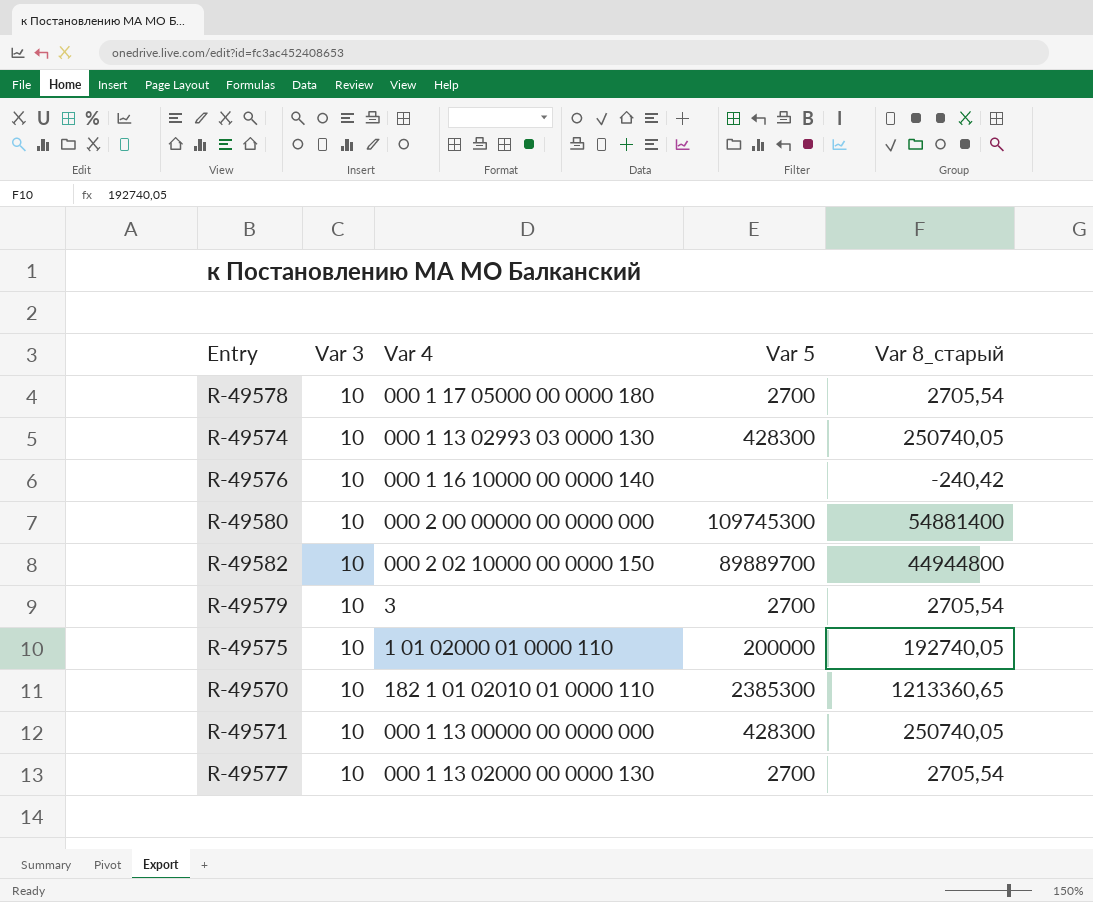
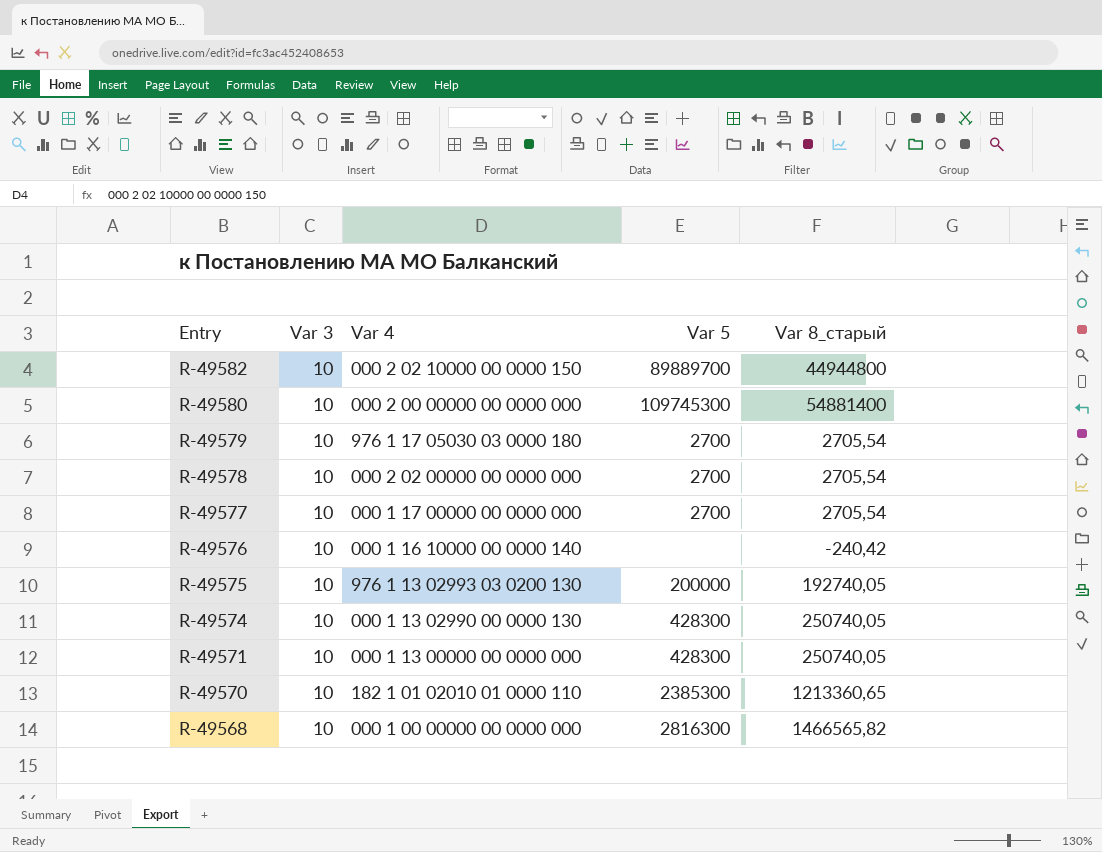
row order: none -> Entry descending
R-49579 | Var 4: 3 -> 976 1 17 05030 03 0000 180
R-49578 | Var 4: 000 1 17 05000 00 0000 180 -> 000 2 02 00000 00 0000 000
R-49577 | Var 4: 000 1 13 02000 00 0000 130 -> 000 1 17 00000 00 0000 000
R-49575 | Var 4: 1 01 02000 01 0000 110 -> 976 1 13 02993 03 0200 130
R-49574 | Var 4: 000 1 13 02993 03 0000 130 -> 000 1 13 02990 00 0000 130
row R-49568: none -> 10 | 000 1 00 00000 00 0000 000 | 2816300 | 1466565,82

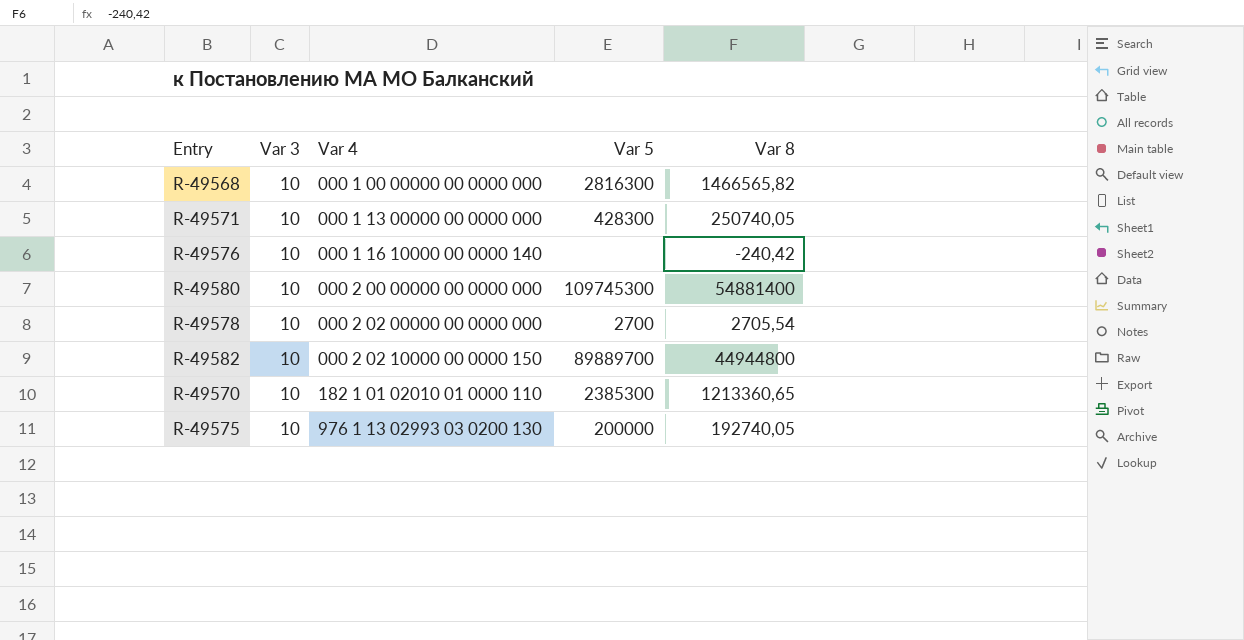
row order: Entry descending -> Var 4 ascending
column name: Var 8_старый -> Var 8
row R-49579: 10 | 976 1 17 05030 03 0000 180 | 2700 | 2705,54 -> none
row R-49577: 10 | 000 1 17 00000 00 0000 000 | 2700 | 2705,54 -> none
row R-49574: 10 | 000 1 13 02990 00 0000 130 | 428300 | 250740,05 -> none

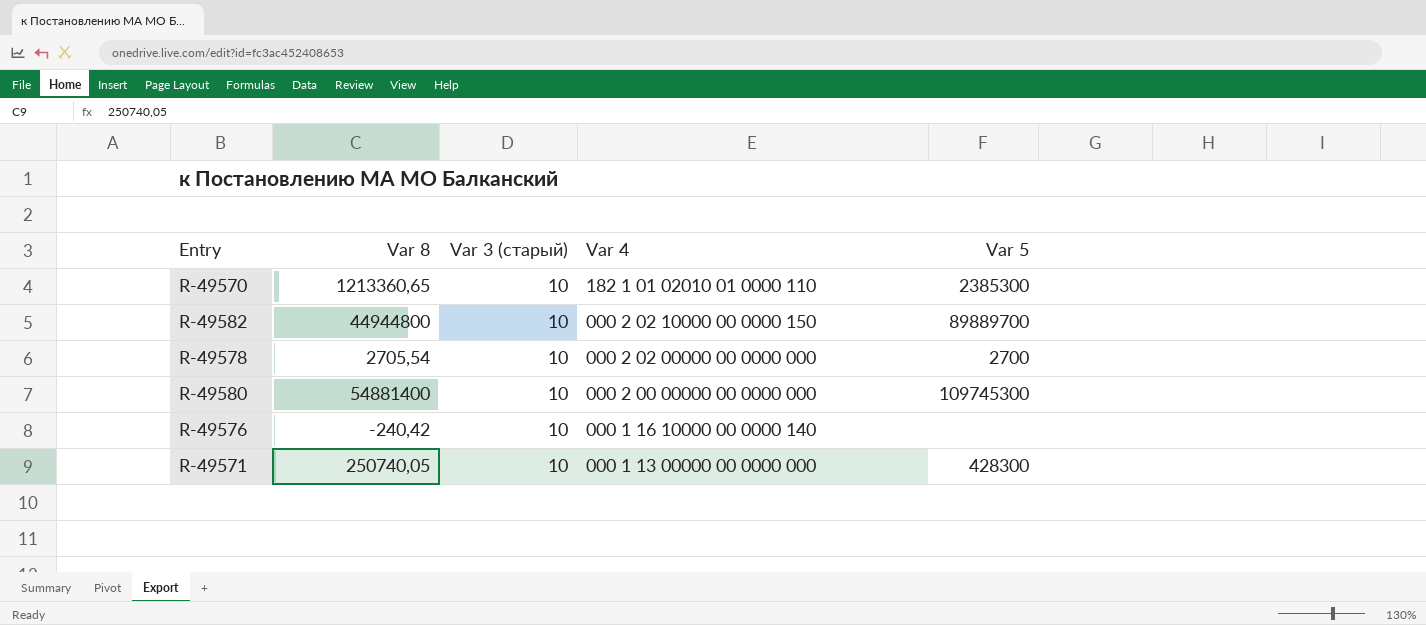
row order: Var 4 ascending -> Var 4 descending
column Var 8 | position: 5 -> 2
column name: Var 3 -> Var 3 (старый)
row R-49568: 10 | 000 1 00 00000 00 0000 000 | 2816300 | 1466565,82 -> none
row R-49575: 10 | 976 1 13 02993 03 0200 130 | 200000 | 192740,05 -> none

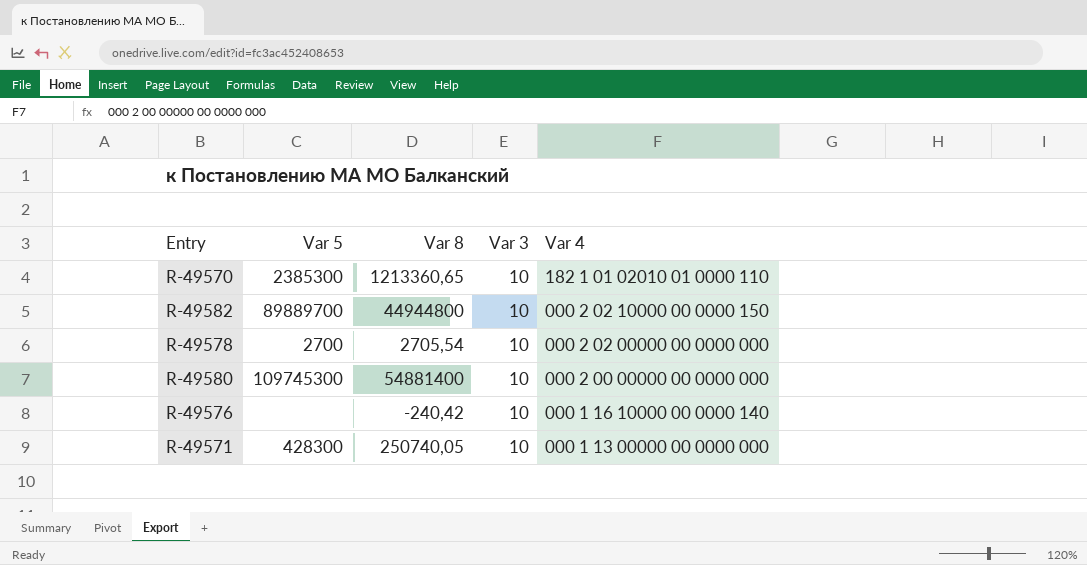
column Var 5 | position: 5 -> 2
column name: Var 3 (старый) -> Var 3

